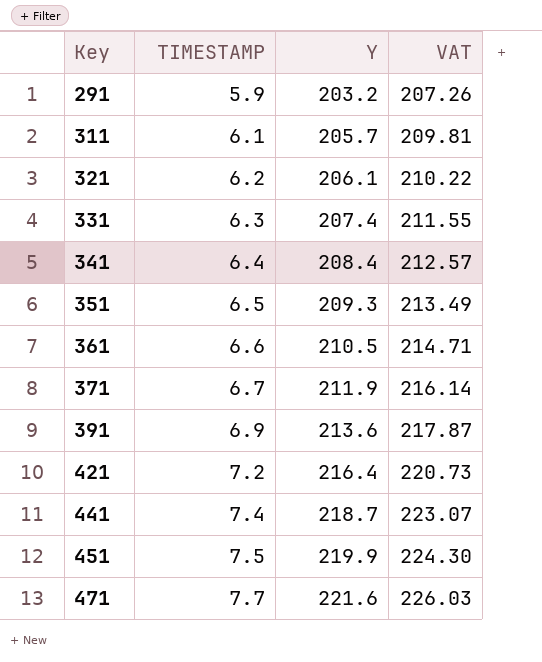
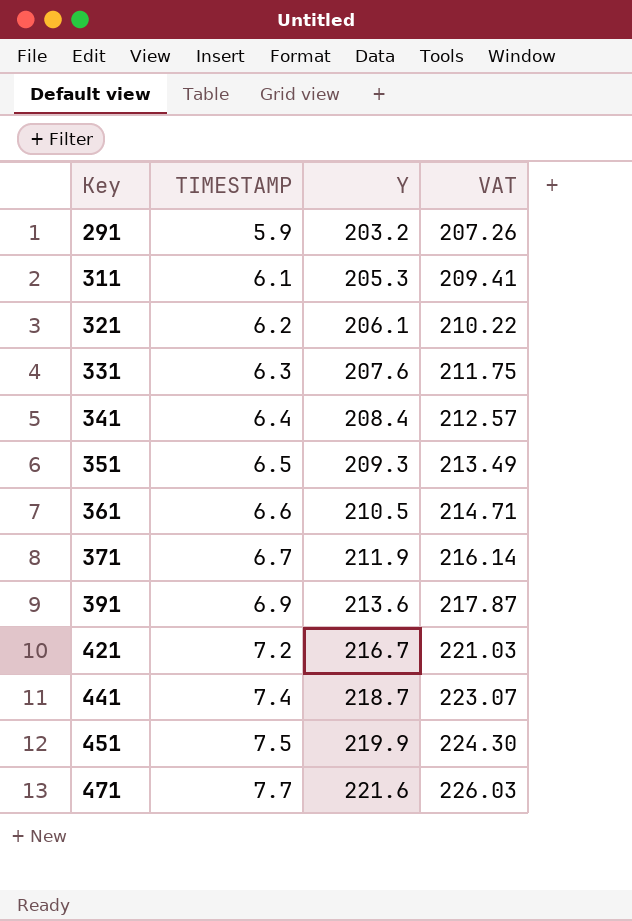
311 | Y: 205.7 -> 205.3
311 | VAT: 209.81 -> 209.41
331 | Y: 207.4 -> 207.6
331 | VAT: 211.55 -> 211.75
421 | Y: 216.4 -> 216.7
421 | VAT: 220.73 -> 221.03

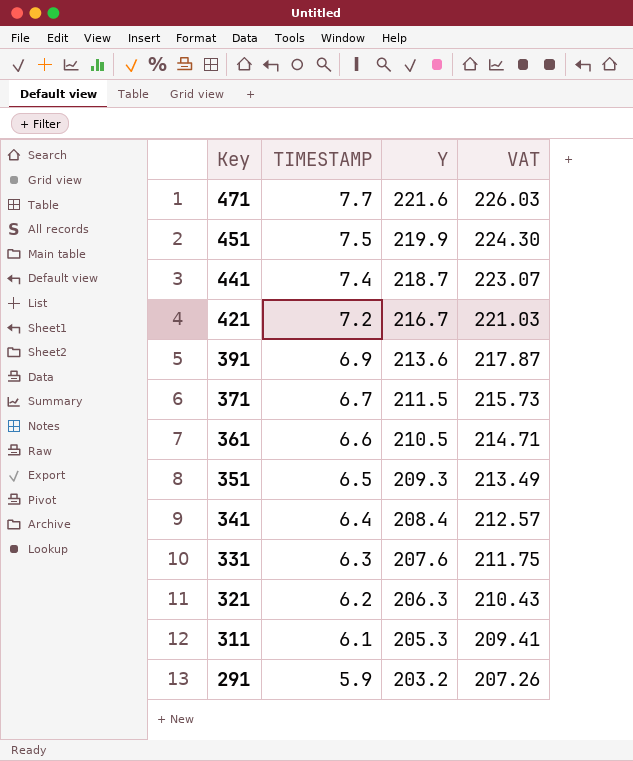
row order: Key ascending -> Key descending
371 | Y: 211.9 -> 211.5
371 | VAT: 216.14 -> 215.73
321 | Y: 206.1 -> 206.3
321 | VAT: 210.22 -> 210.43

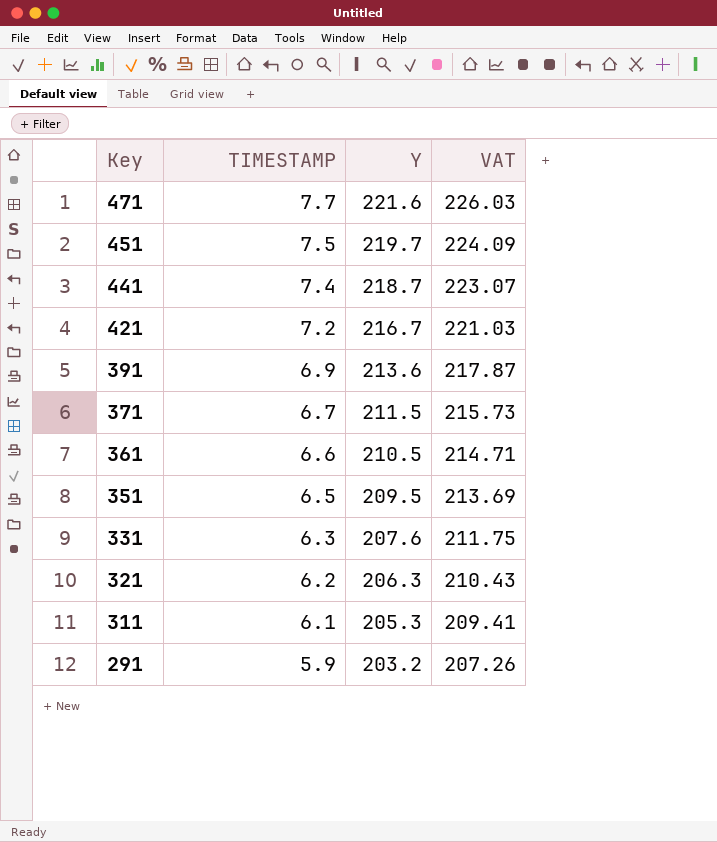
row 341: 6.4 | 208.4 | 212.57 -> none
451 | Y: 219.9 -> 219.7
451 | VAT: 224.30 -> 224.09
351 | Y: 209.3 -> 209.5
351 | VAT: 213.49 -> 213.69

